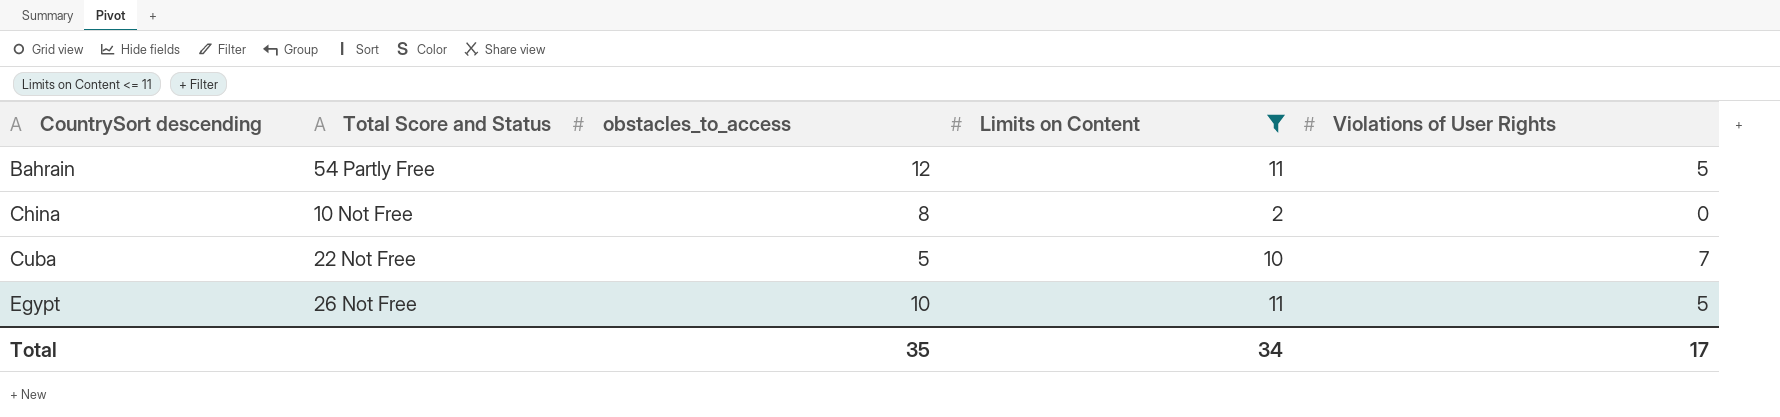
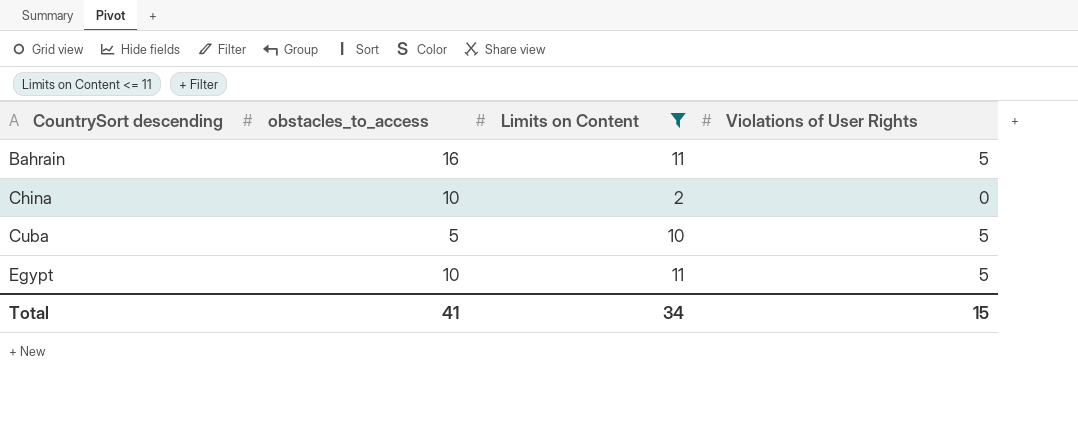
column Total Score and Status | position: 2 -> none
Bahrain | obstacles_to_access: 12 -> 16
China | obstacles_to_access: 8 -> 10
Cuba | Violations of User Rights: 7 -> 5
Total | obstacles_to_access: 35 -> 41
Total | Violations of User Rights: 17 -> 15

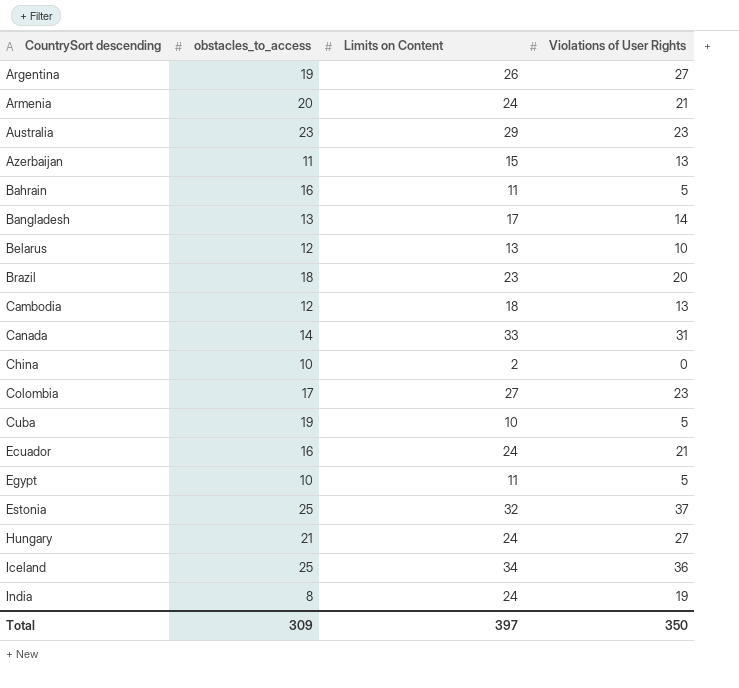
filter: Limits on Content <= 11 -> none
Cuba | obstacles_to_access: 5 -> 19
Total | obstacles_to_access: 41 -> 309
Total | Limits on Content: 34 -> 397
Total | Violations of User Rights: 15 -> 350

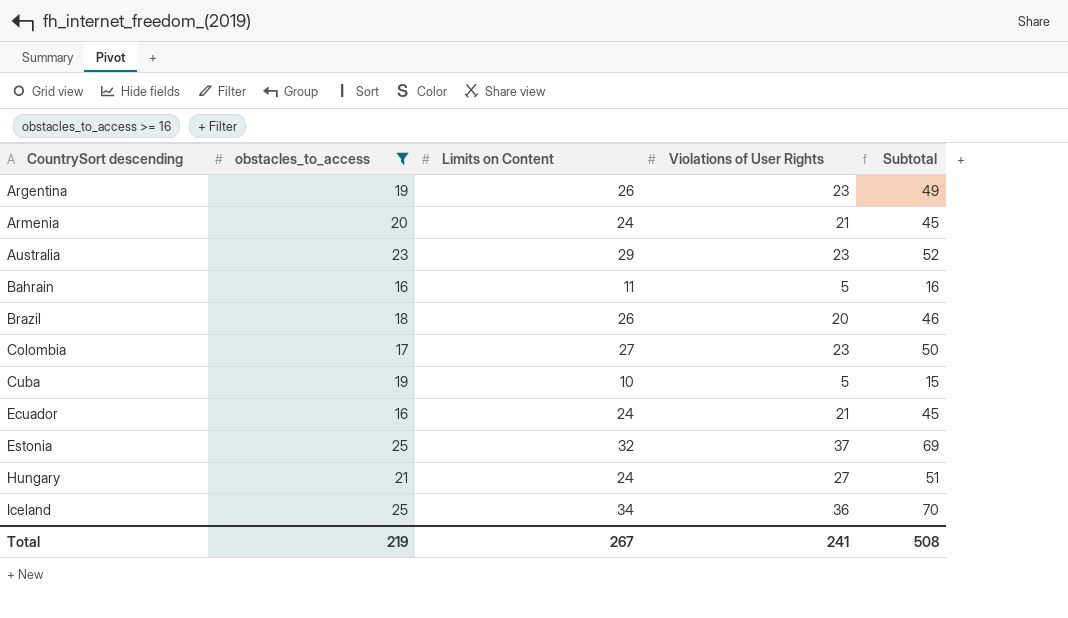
filter: none -> obstacles_to_access >= 16
column Subtotal | formula: none -> [Limits on Content] + [Violations of User Rights]
Argentina | Violations of User Rights: 27 -> 23
Brazil | Limits on Content: 23 -> 26
Total | obstacles_to_access: 309 -> 219
Total | Limits on Content: 397 -> 267
Total | Violations of User Rights: 350 -> 241

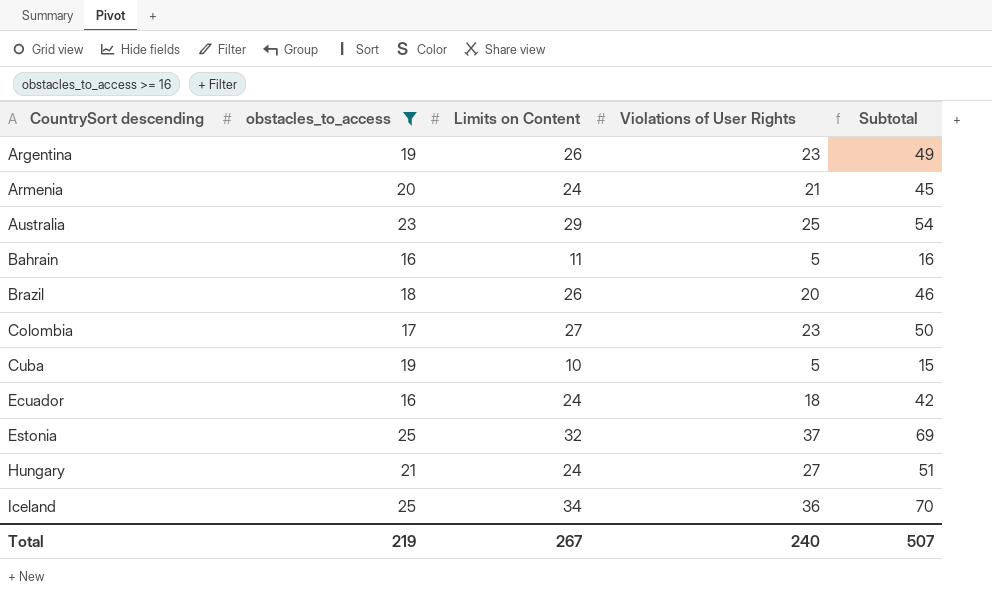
Australia | Violations of User Rights: 23 -> 25
Australia | Subtotal: 52 -> 54
Ecuador | Violations of User Rights: 21 -> 18
Ecuador | Subtotal: 45 -> 42
Total | Violations of User Rights: 241 -> 240
Total | Subtotal: 508 -> 507

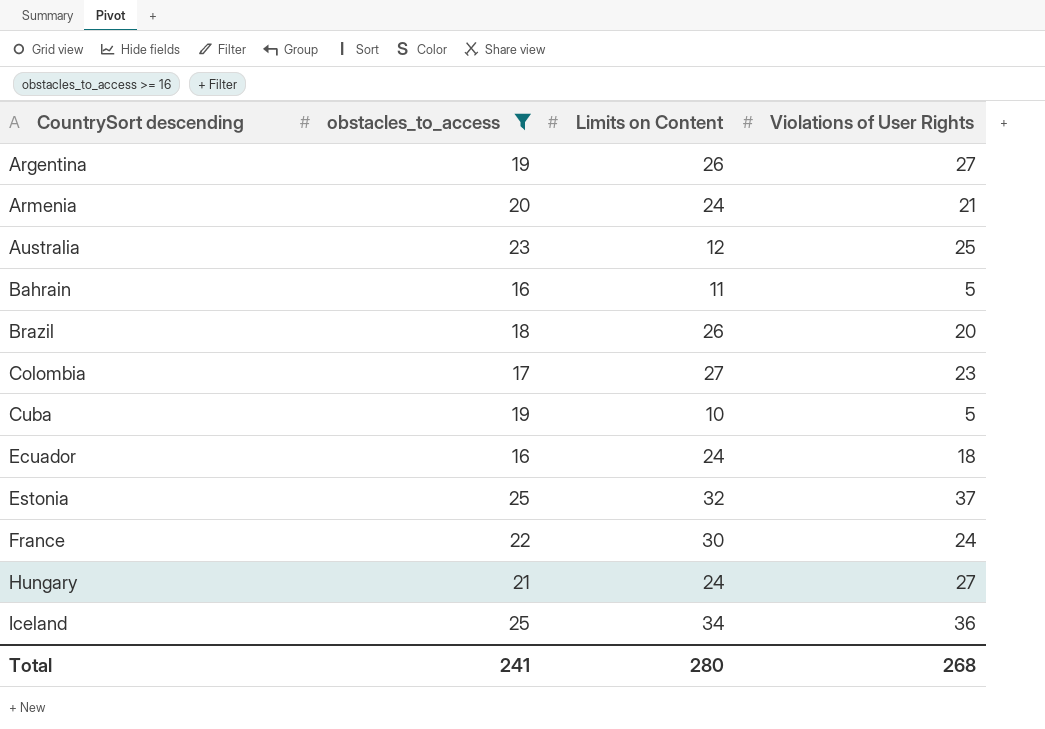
column Subtotal | formula: [Limits on Content] + [Violations of User Rights] -> none
Argentina | Violations of User Rights: 23 -> 27
Australia | Limits on Content: 29 -> 12
row France: none -> 22 | 30 | 24
Total | obstacles_to_access: 219 -> 241
Total | Limits on Content: 267 -> 280
Total | Violations of User Rights: 240 -> 268

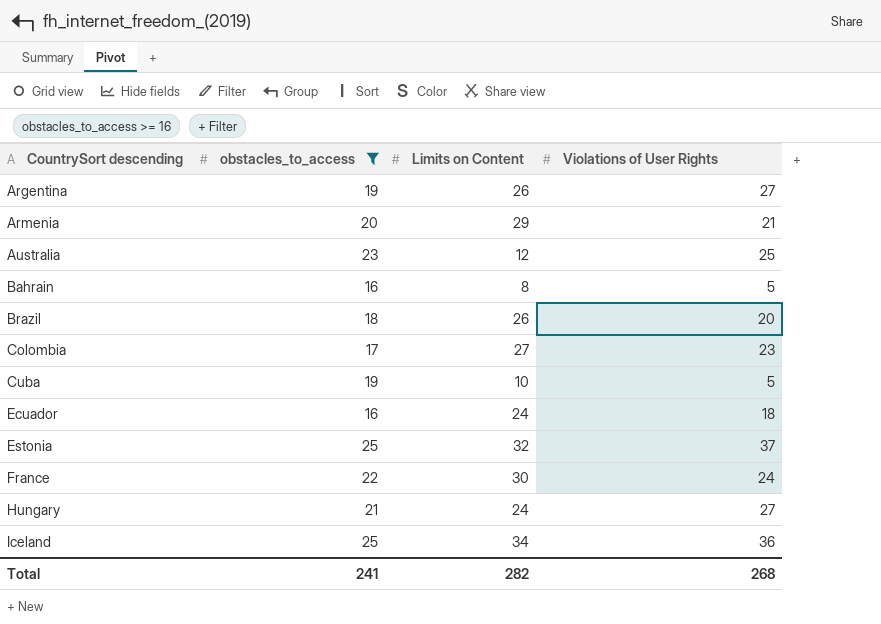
Armenia | Limits on Content: 24 -> 29
Bahrain | Limits on Content: 11 -> 8
Total | Limits on Content: 280 -> 282

